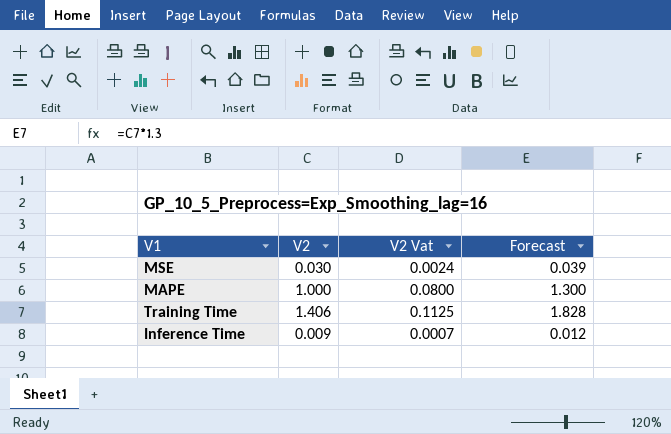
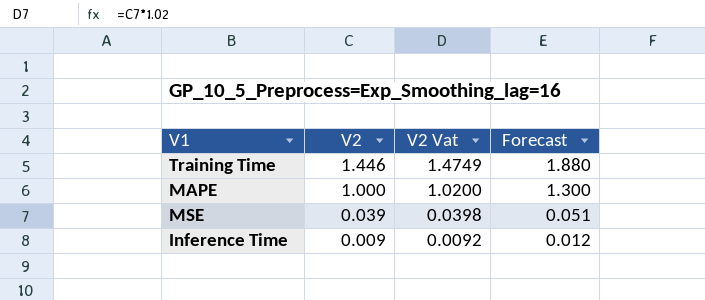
row order: none -> V2 descending
column V2 Vat | formula: [V2] * 0.08 -> [V2] * 1.02
Training Time | V2: 1.406 -> 1.446
Training Time | Forecast: 1.828 -> 1.880
MSE | V2: 0.030 -> 0.039
MSE | Forecast: 0.039 -> 0.051

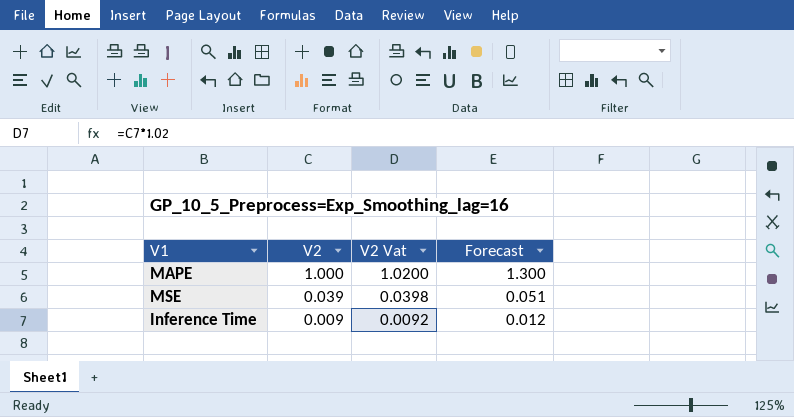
row Training Time: 1.446 | 1.4749 | 1.880 -> none

